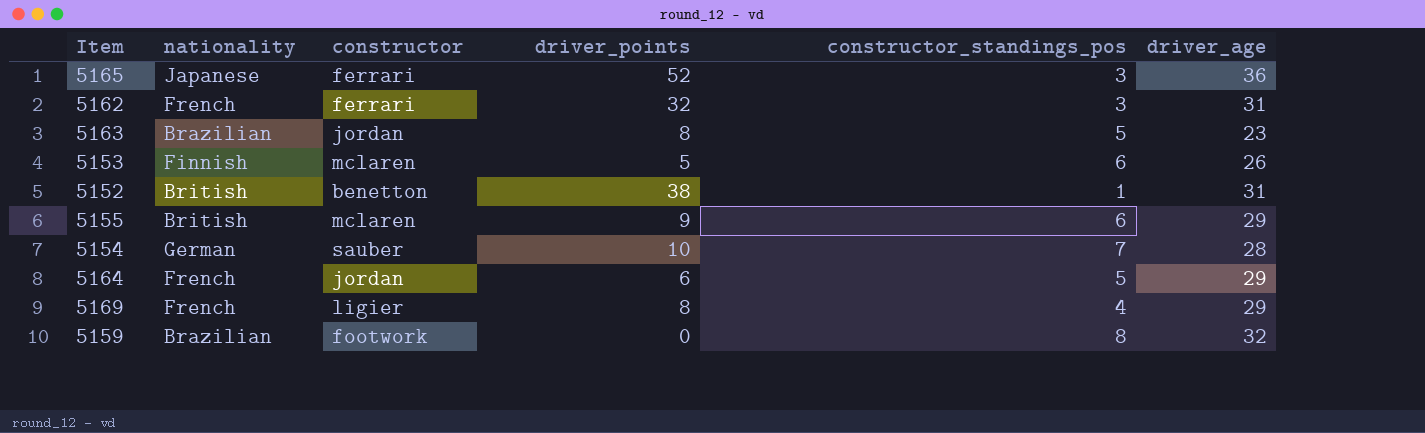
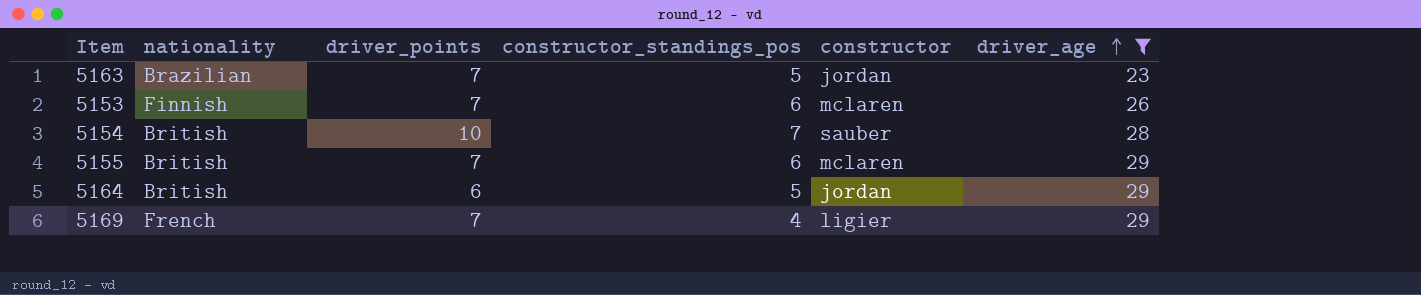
filter: none -> driver_age <= 29
row order: none -> driver_age ascending
column constructor | position: 3 -> 5
5163 | driver_points: 8 -> 7
5153 | driver_points: 5 -> 7
5154 | nationality: German -> British
5155 | driver_points: 9 -> 7
5164 | nationality: French -> British
5169 | driver_points: 8 -> 7

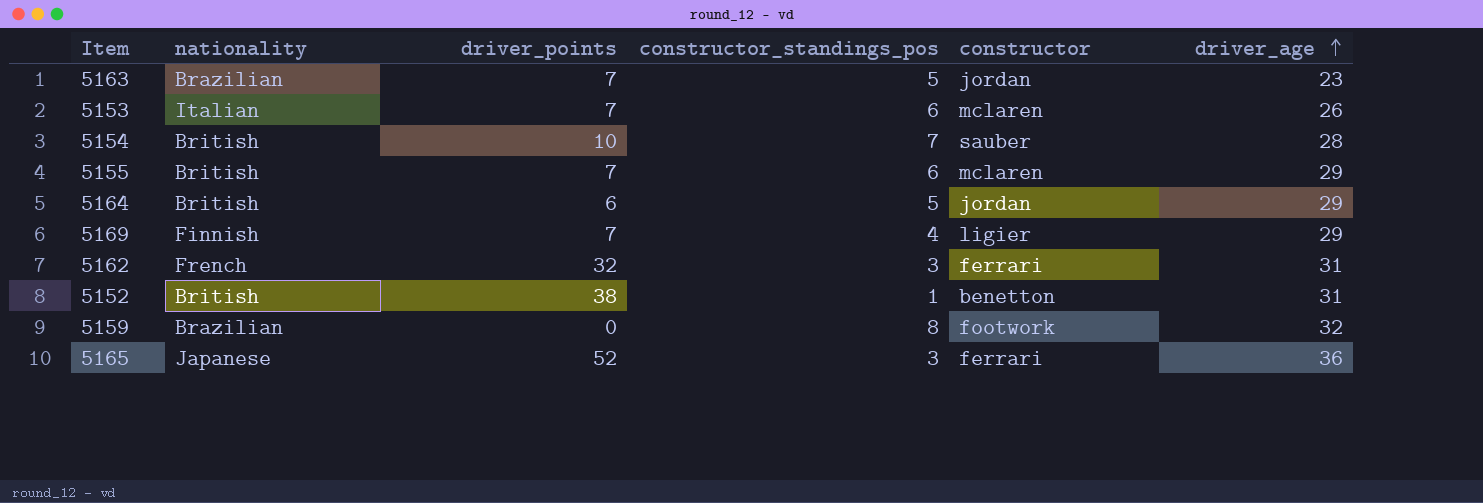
filter: driver_age <= 29 -> none
5153 | nationality: Finnish -> Italian
5169 | nationality: French -> Finnish

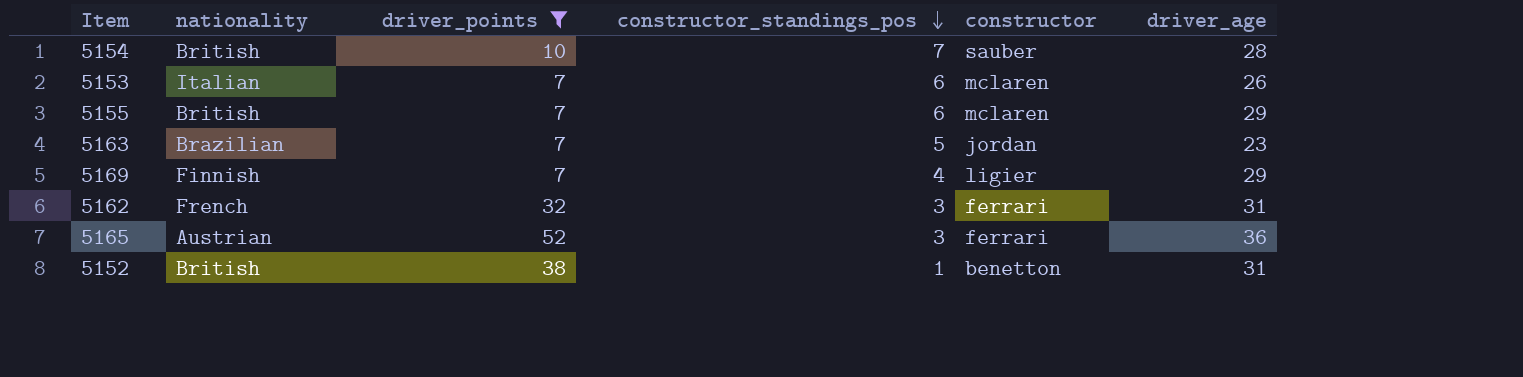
filter: none -> driver_points >= 7
row order: driver_age ascending -> constructor_standings_pos descending
5165 | nationality: Japanese -> Austrian

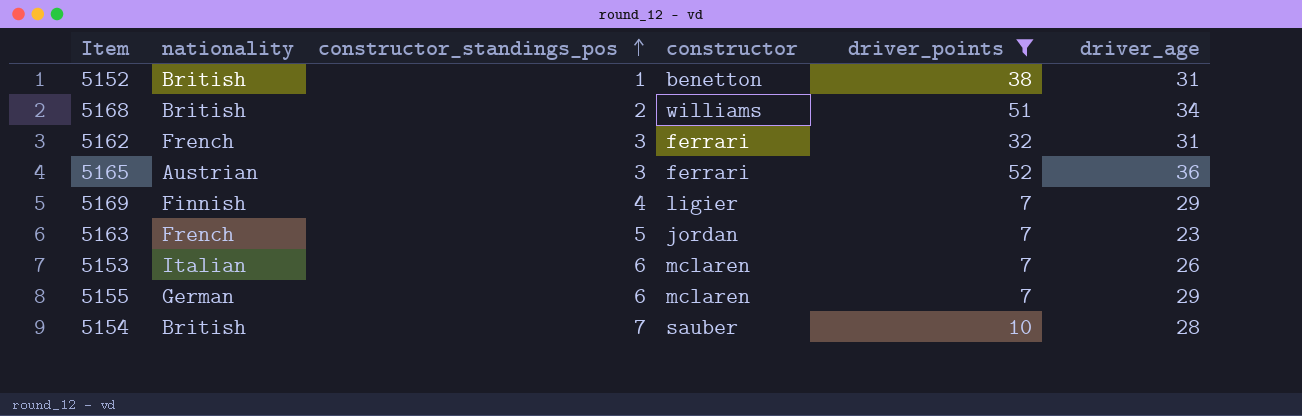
row order: constructor_standings_pos descending -> constructor_standings_pos ascending
column driver_points | position: 3 -> 5
row 5168: none -> British | 2 | williams | 51 | 34
5163 | nationality: Brazilian -> French
5155 | nationality: British -> German

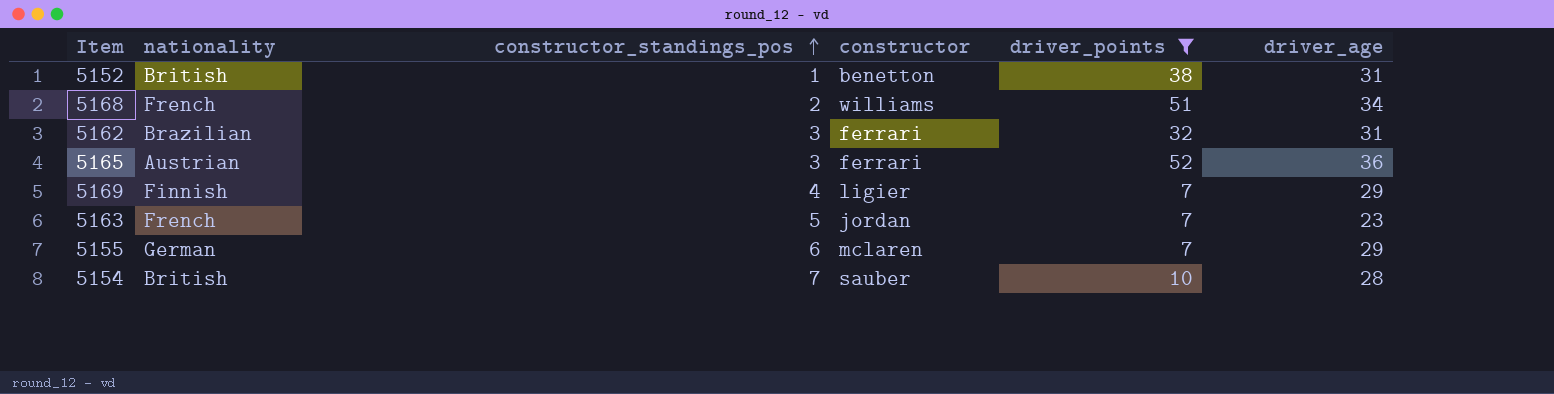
row 5153: Italian | 6 | mclaren | 7 | 26 -> none
5168 | nationality: British -> French
5162 | nationality: French -> Brazilian

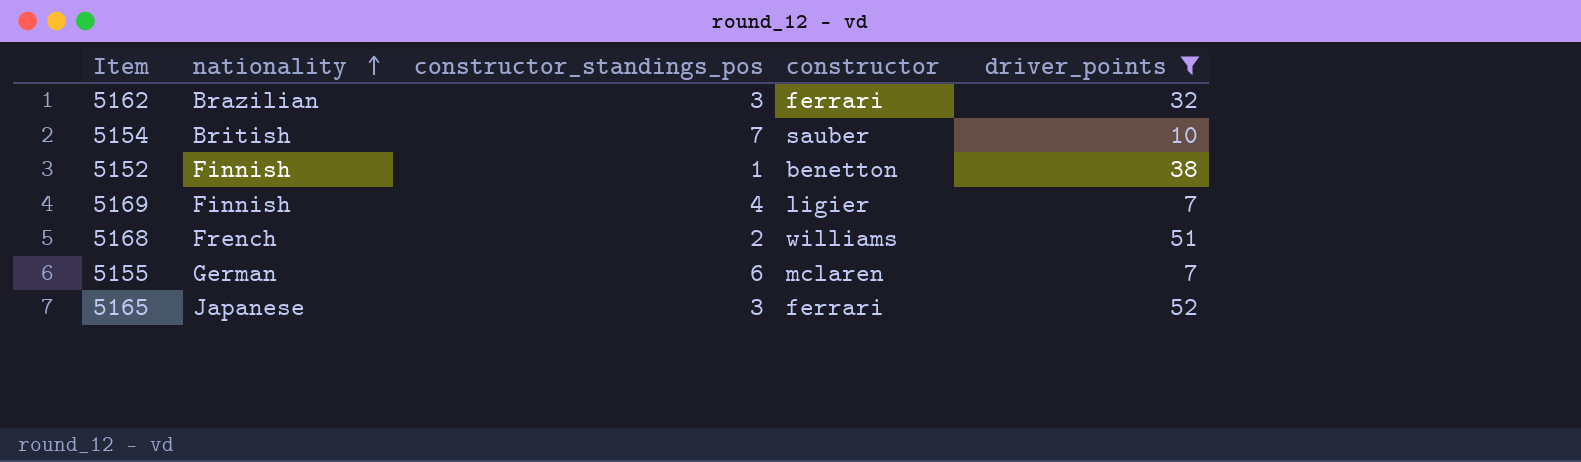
row order: constructor_standings_pos ascending -> nationality ascending
column driver_age | position: 6 -> none
row 5163: French | 5 | jordan | 7 | 23 -> none
5152 | nationality: British -> Finnish
5165 | nationality: Austrian -> Japanese

